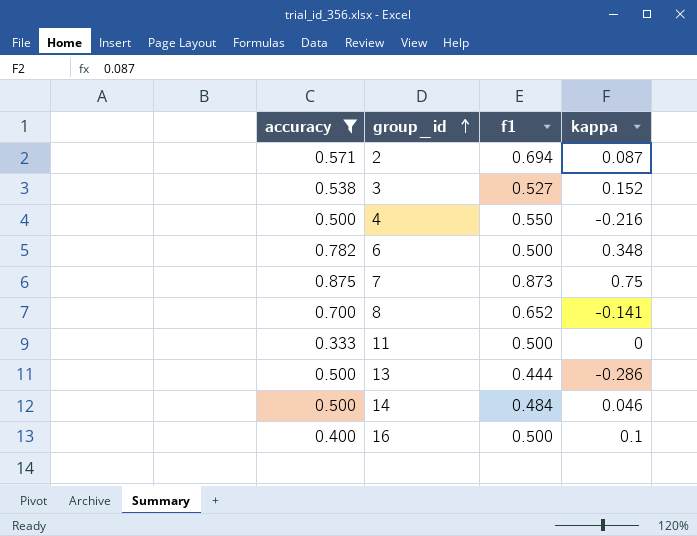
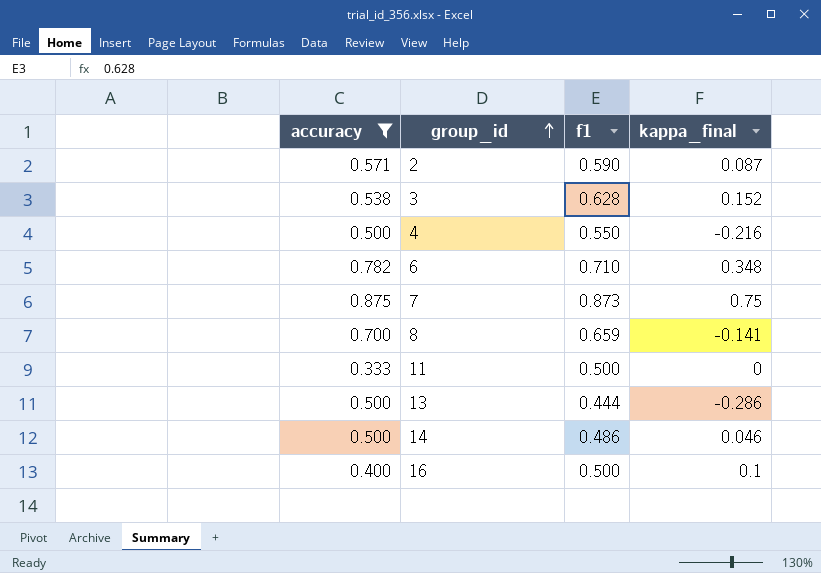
column name: kappa -> kappa_final
2 | f1: 0.694 -> 0.590
3 | f1: 0.527 -> 0.628
6 | f1: 0.500 -> 0.710
8 | f1: 0.652 -> 0.659
14 | f1: 0.484 -> 0.486

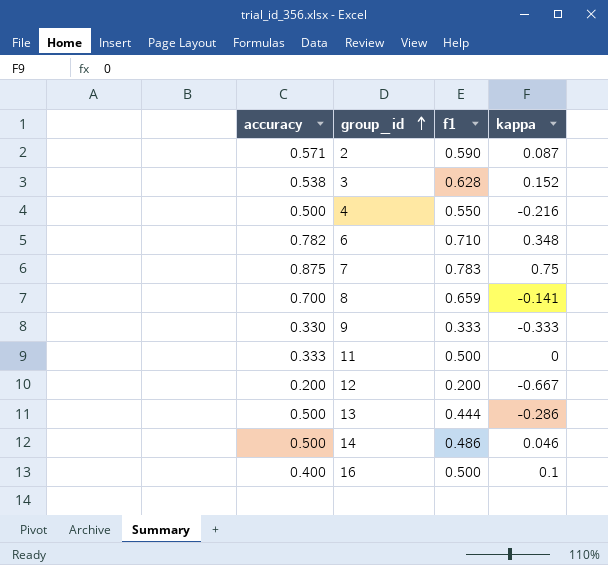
filter: accuracy >= 0.333 -> none
column name: kappa_final -> kappa
7 | f1: 0.873 -> 0.783

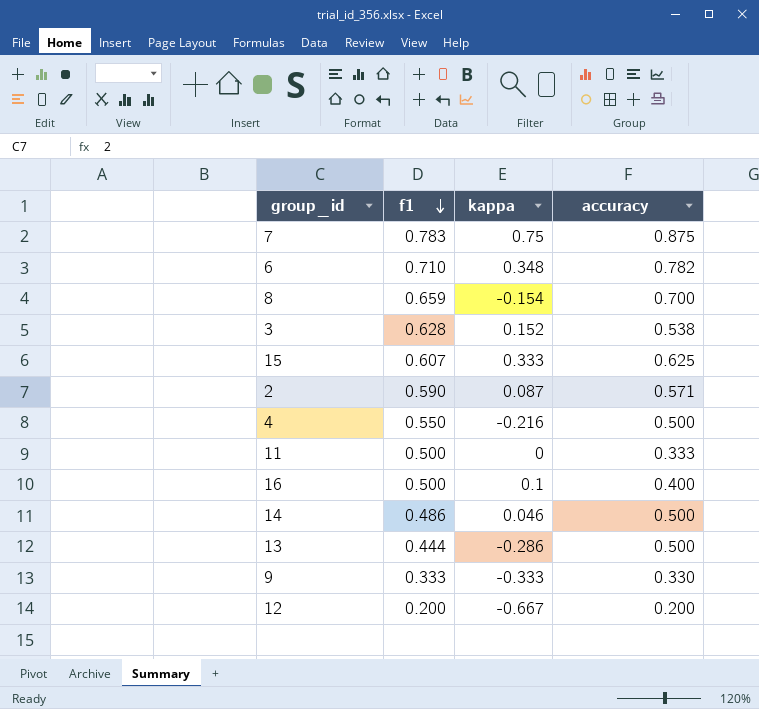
row order: group_id ascending -> f1 descending
column accuracy | position: 1 -> 4
8 | kappa: -0.141 -> -0.154
row 15: none -> 0.607 | 0.333 | 0.625

